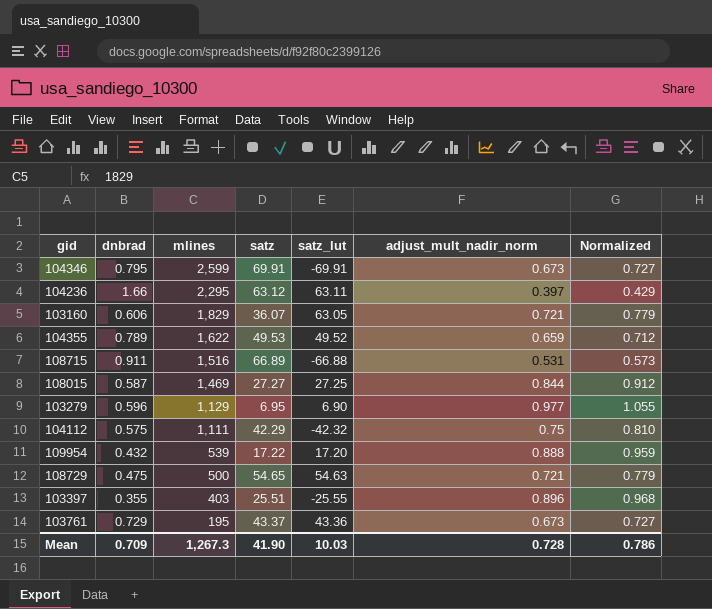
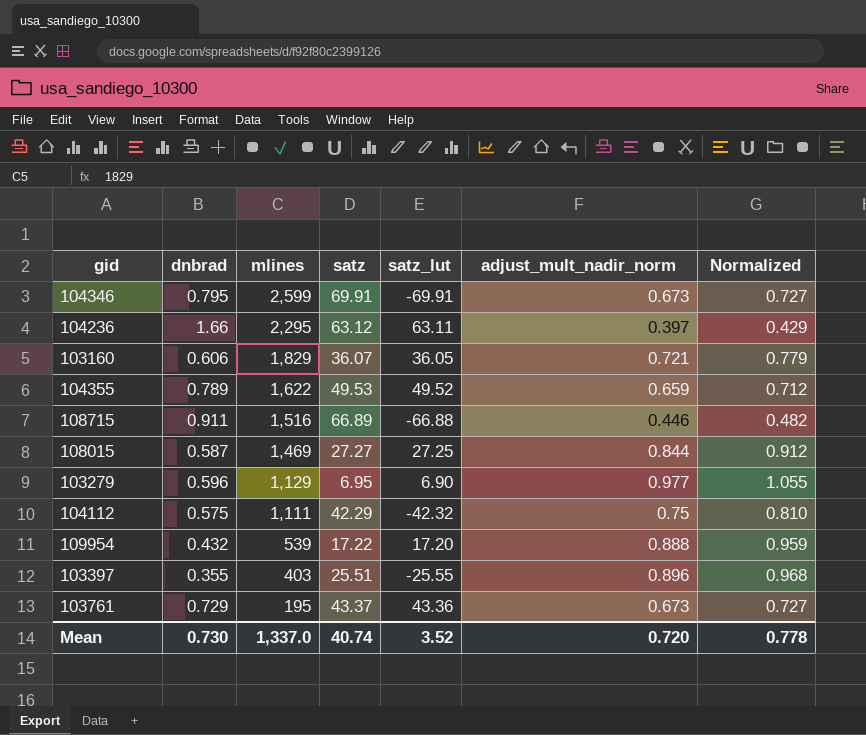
row 108729: 0.475 | 500 | 54.65 | 54.63 | 0.721 | 0.779 -> none
103160 | satz_lut: 63.05 -> 36.05
108715 | adjust_mult_nadir_norm: 0.531 -> 0.446
108715 | Normalized: 0.573 -> 0.482
Mean | dnbrad: 0.709 -> 0.730
Mean | mlines: 1,267.3 -> 1,337.0
Mean | satz: 41.90 -> 40.74
Mean | satz_lut: 10.03 -> 3.52
Mean | adjust_mult_nadir_norm: 0.728 -> 0.720
Mean | Normalized: 0.786 -> 0.778

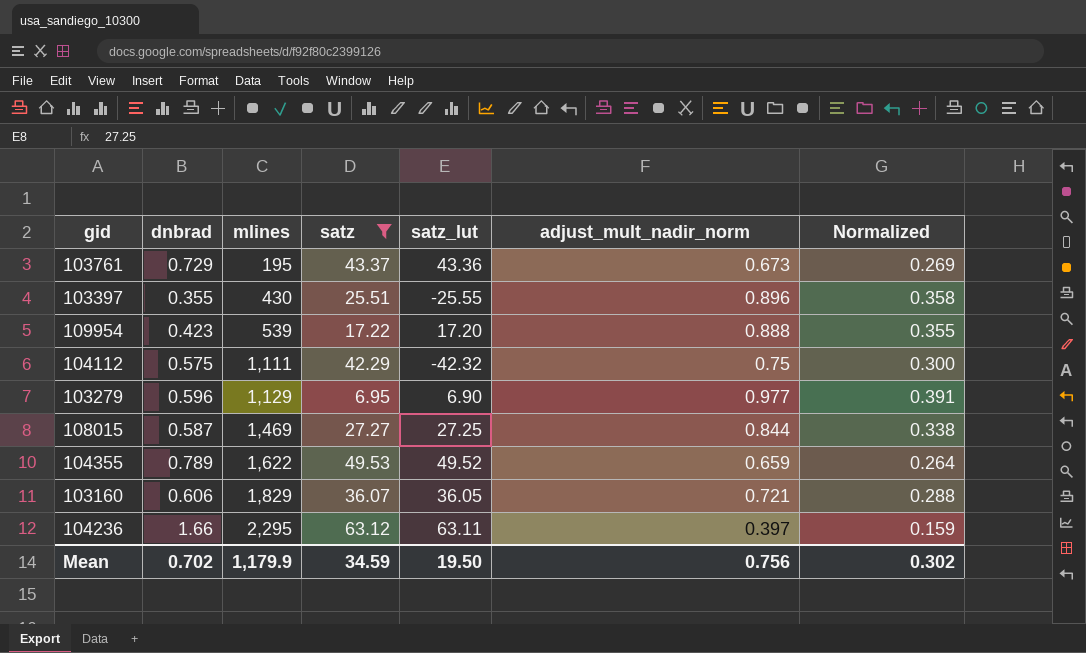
filter: none -> satz <= 63.12
row order: mlines descending -> mlines ascending
column Normalized | formula: [adjust_mult_nadir_norm] * 1.08 -> [adjust_mult_nadir_norm] * 0.4
103397 | mlines: 403 -> 430
109954 | dnbrad: 0.432 -> 0.423
Mean | dnbrad: 0.730 -> 0.702
Mean | mlines: 1,337.0 -> 1,179.9
Mean | satz: 40.74 -> 34.59
Mean | satz_lut: 3.52 -> 19.50
Mean | adjust_mult_nadir_norm: 0.720 -> 0.756
Mean | Normalized: 0.778 -> 0.302

